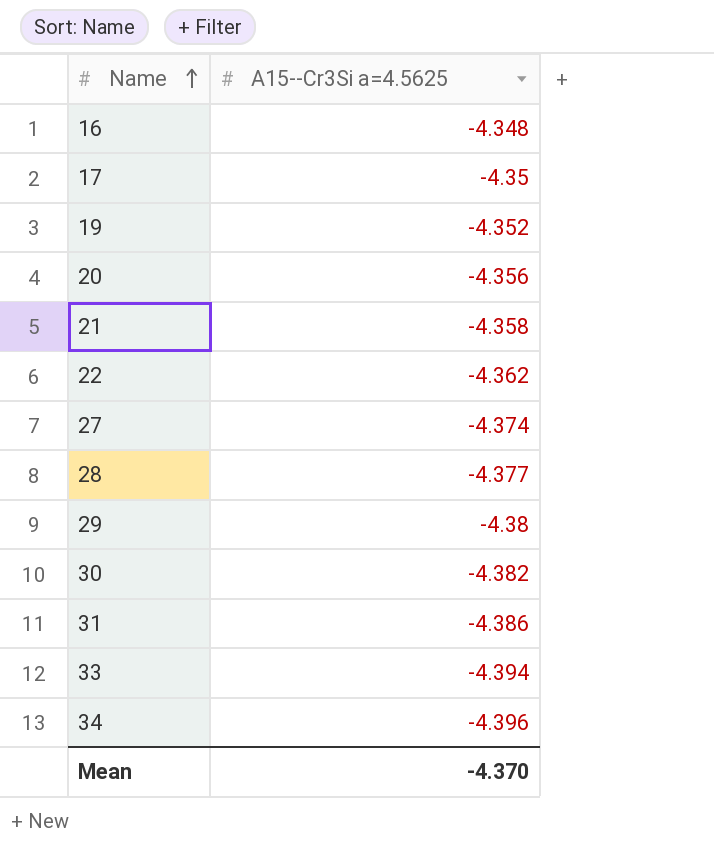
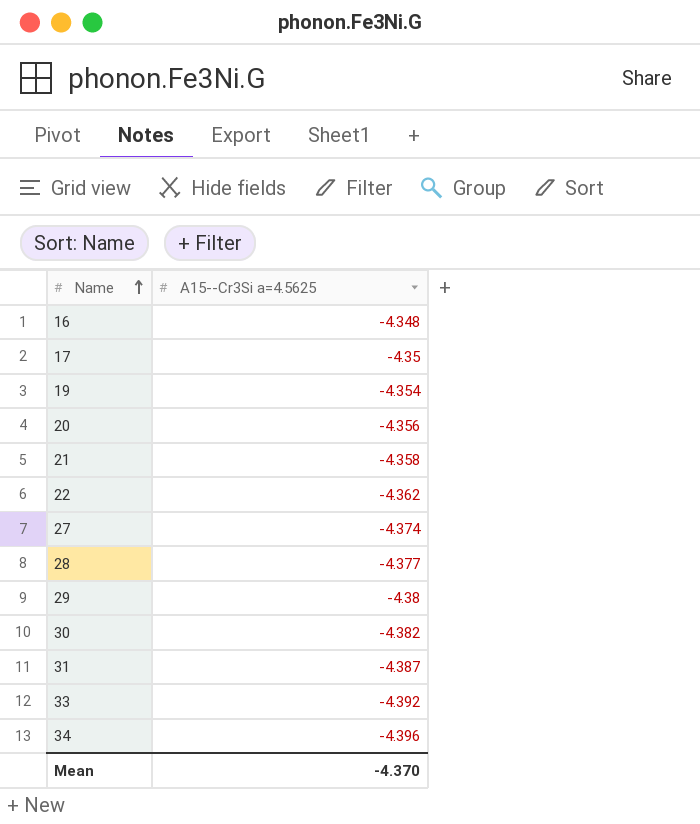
19 | A15--Cr3Si a=4.5625: -4.352 -> -4.354
31 | A15--Cr3Si a=4.5625: -4.386 -> -4.387
33 | A15--Cr3Si a=4.5625: -4.394 -> -4.392

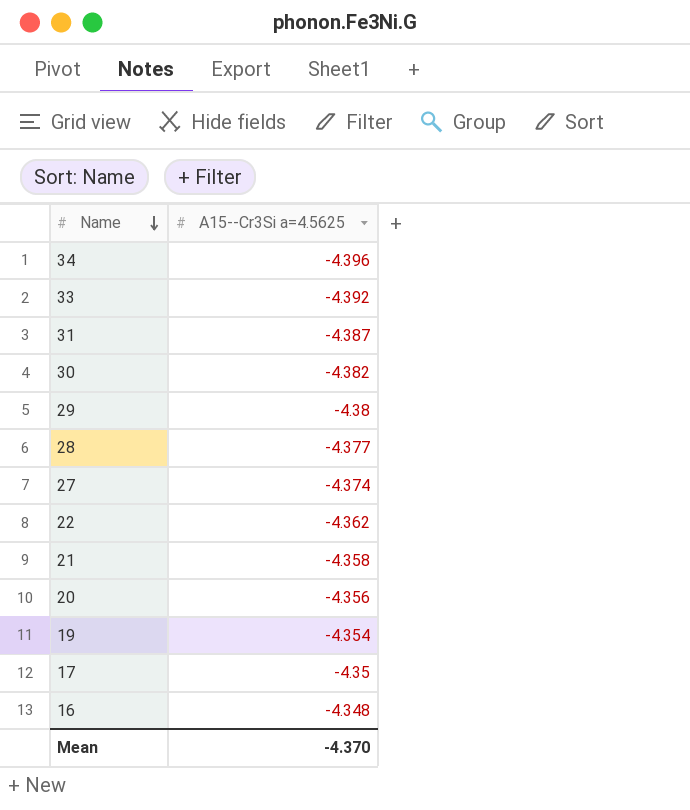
row order: Name ascending -> Name descending

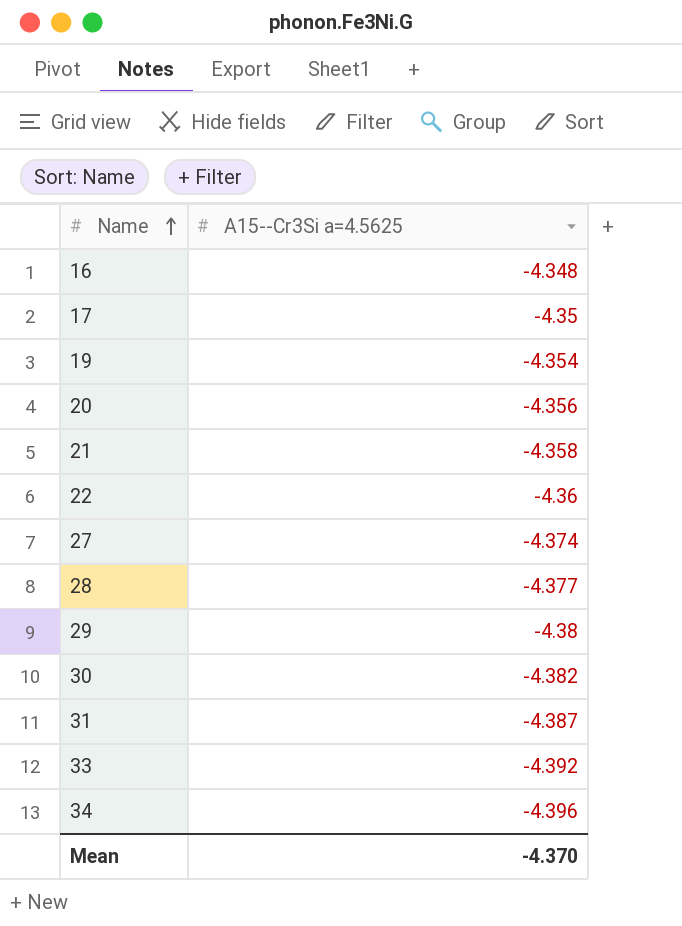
row order: Name descending -> Name ascending
22 | A15--Cr3Si a=4.5625: -4.362 -> -4.36

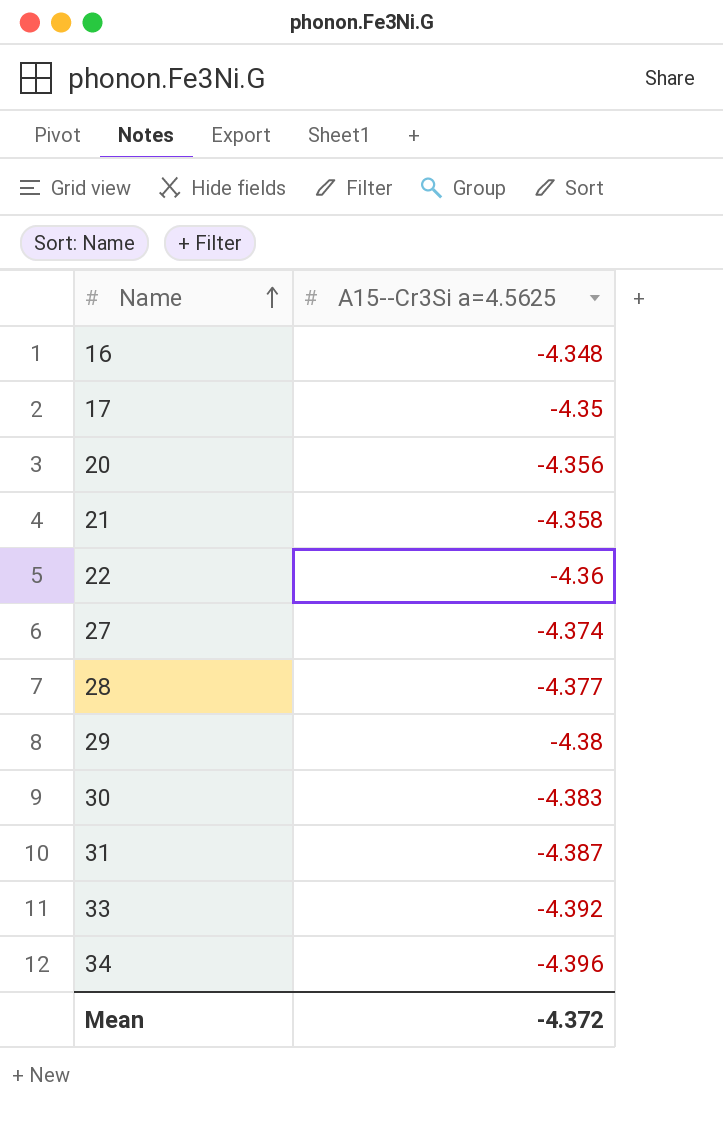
row 19: -4.354 -> none
30 | A15--Cr3Si a=4.5625: -4.382 -> -4.383
Mean | A15--Cr3Si a=4.5625: -4.370 -> -4.372

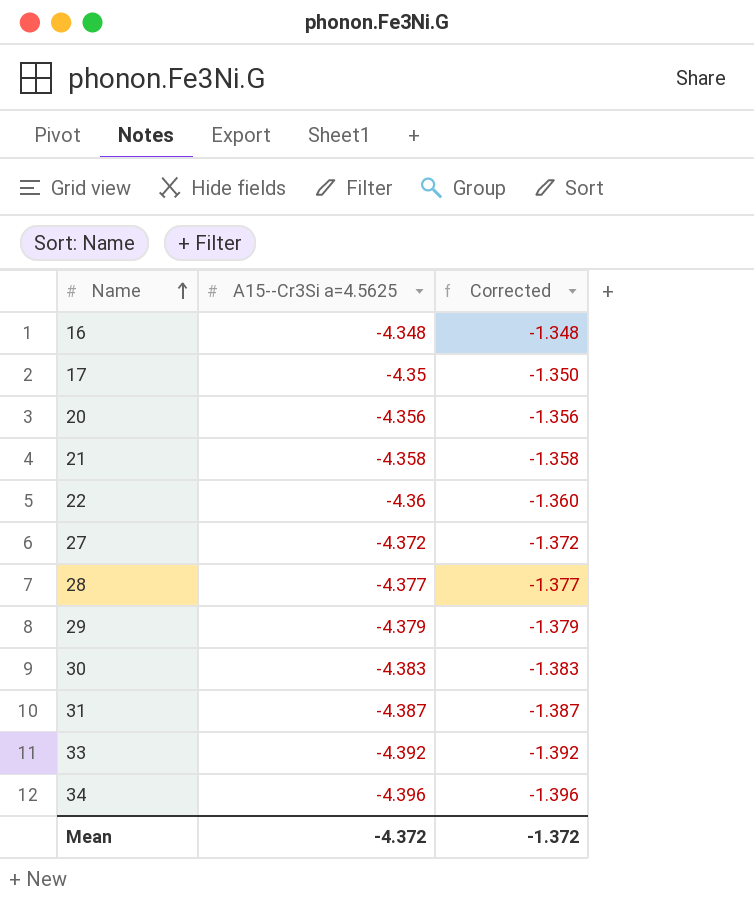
column Corrected | formula: none -> [A15--Cr3Si a=4.5625] + 3
27 | A15--Cr3Si a=4.5625: -4.374 -> -4.372
29 | A15--Cr3Si a=4.5625: -4.38 -> -4.379

